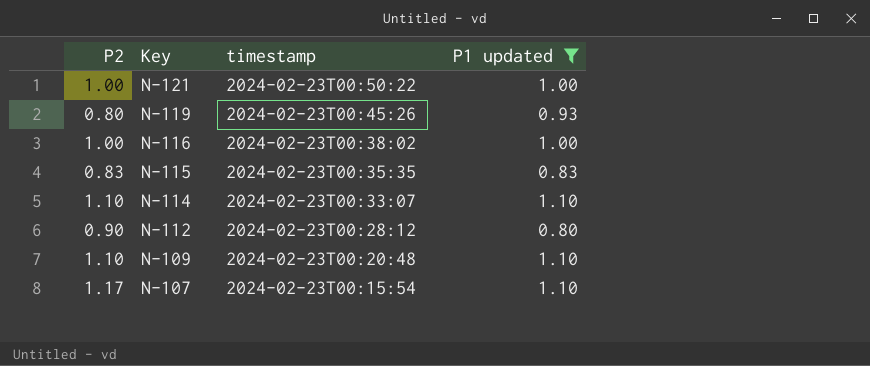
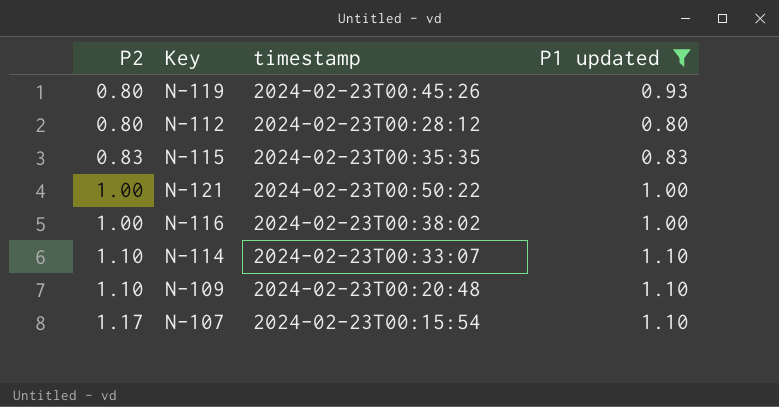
row order: Key descending -> P2 ascending
N-112 | P2: 0.90 -> 0.80

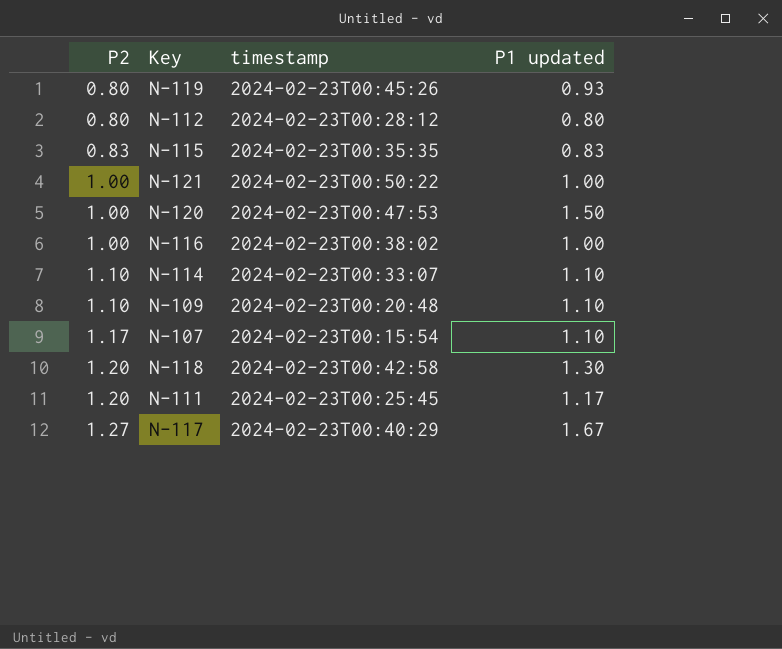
filter: P1 updated <= 1.10 -> none

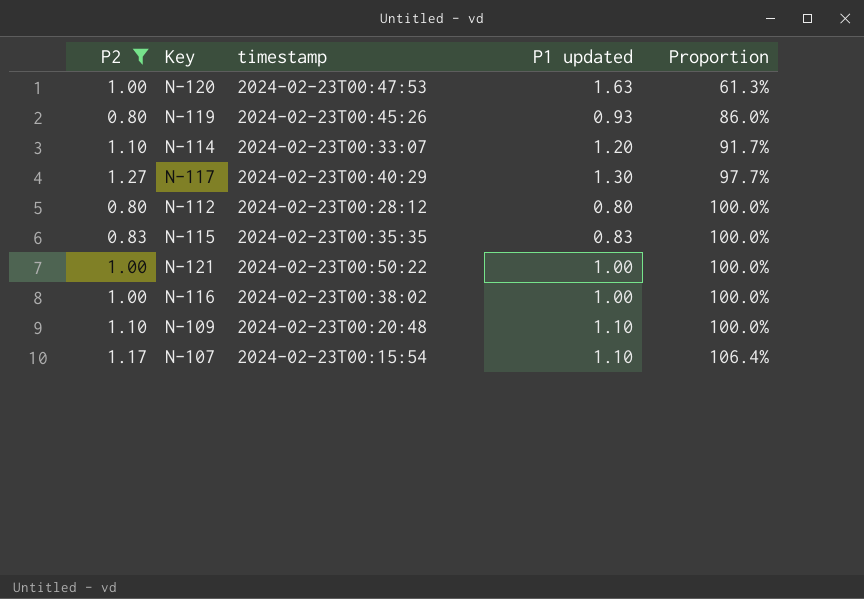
filter: none -> P2 != 1.20
row order: P2 ascending -> Proportion ascending
column Proportion | formula: none -> [P2] / [P1 updated]
N-120 | P1 updated: 1.50 -> 1.63
N-114 | P1 updated: 1.10 -> 1.20
N-117 | P1 updated: 1.67 -> 1.30

